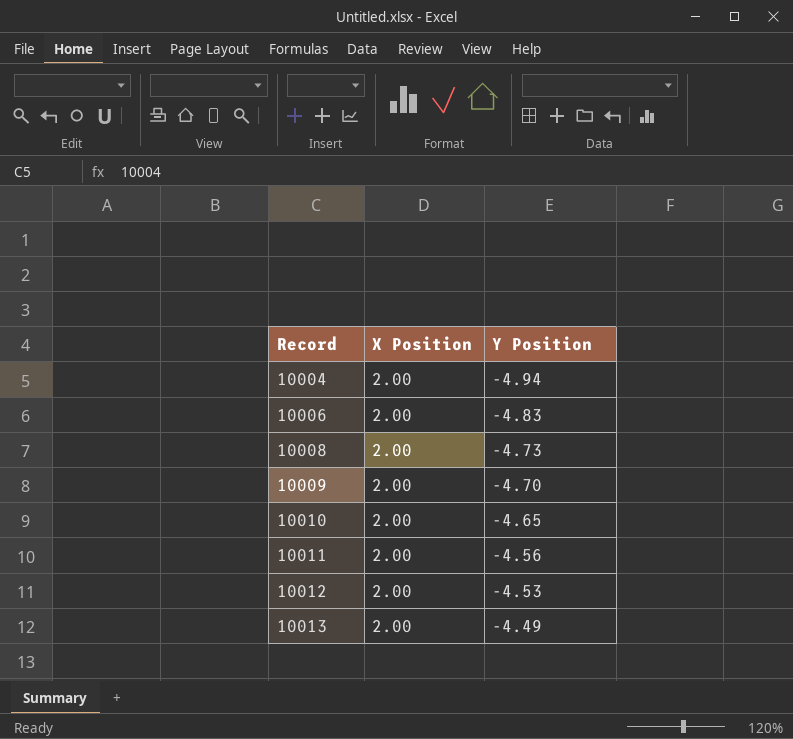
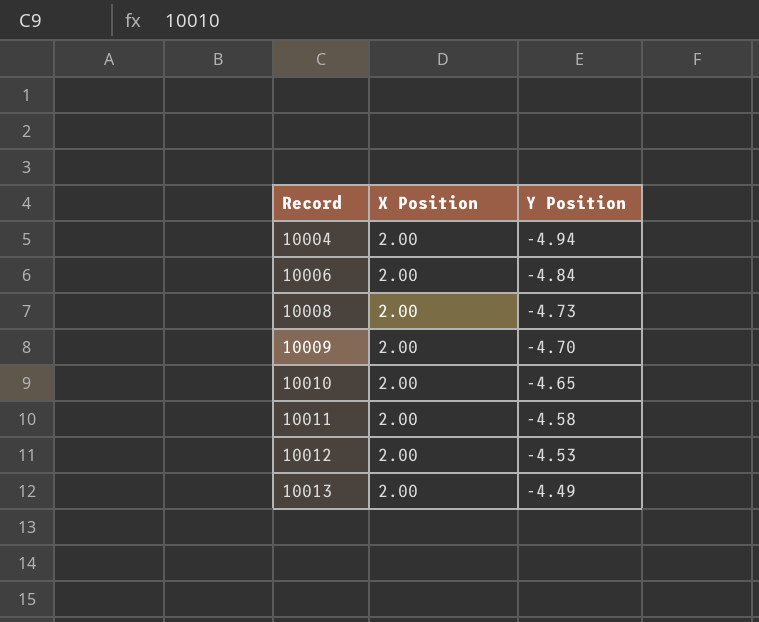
10006 | Y Position: -4.83 -> -4.84
10011 | Y Position: -4.56 -> -4.58

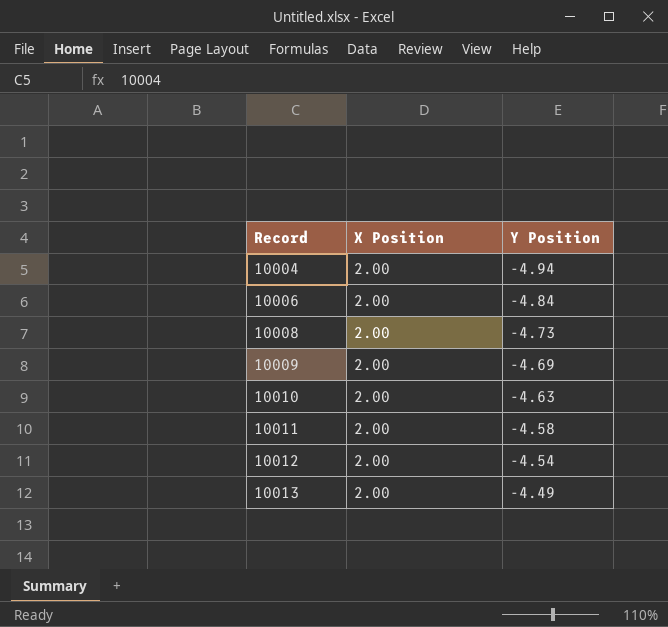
10009 | Y Position: -4.70 -> -4.69
10010 | Y Position: -4.65 -> -4.63
10012 | Y Position: -4.53 -> -4.54

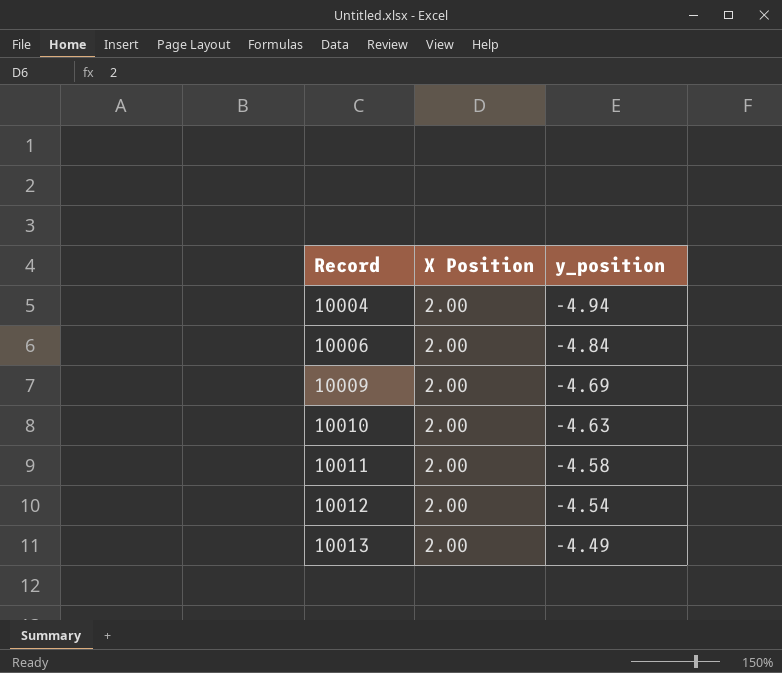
column name: Y Position -> y_position
row 10008: 2.00 | -4.73 -> none

